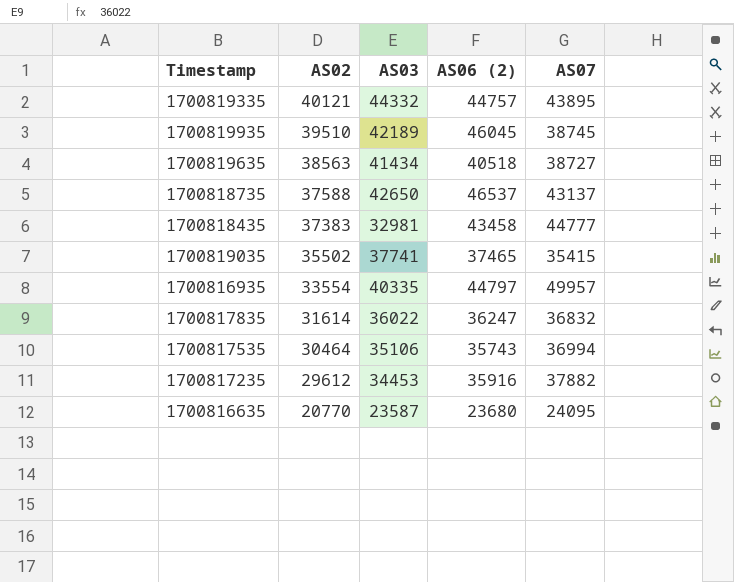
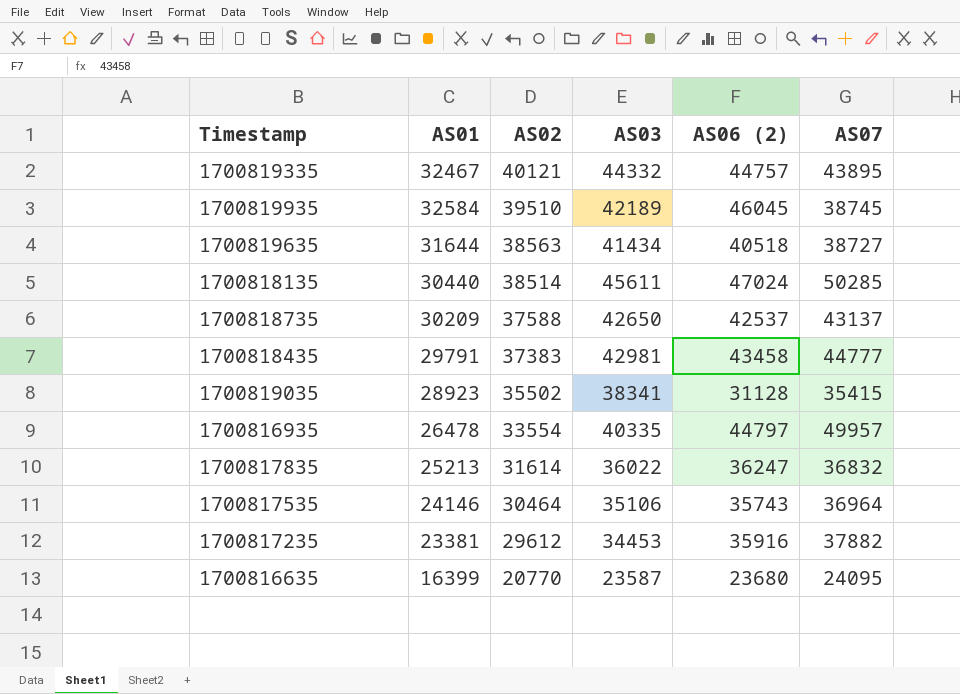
column AS01 | position: none -> 2
row 1700818135: none -> 30440 | 38514 | 45611 | 47024 | 50285
1700818735 | AS06 (2): 46537 -> 42537
1700818435 | AS03: 32981 -> 42981
1700819035 | AS03: 37741 -> 38341
1700819035 | AS06 (2): 37465 -> 31128
1700817535 | AS07: 36994 -> 36964

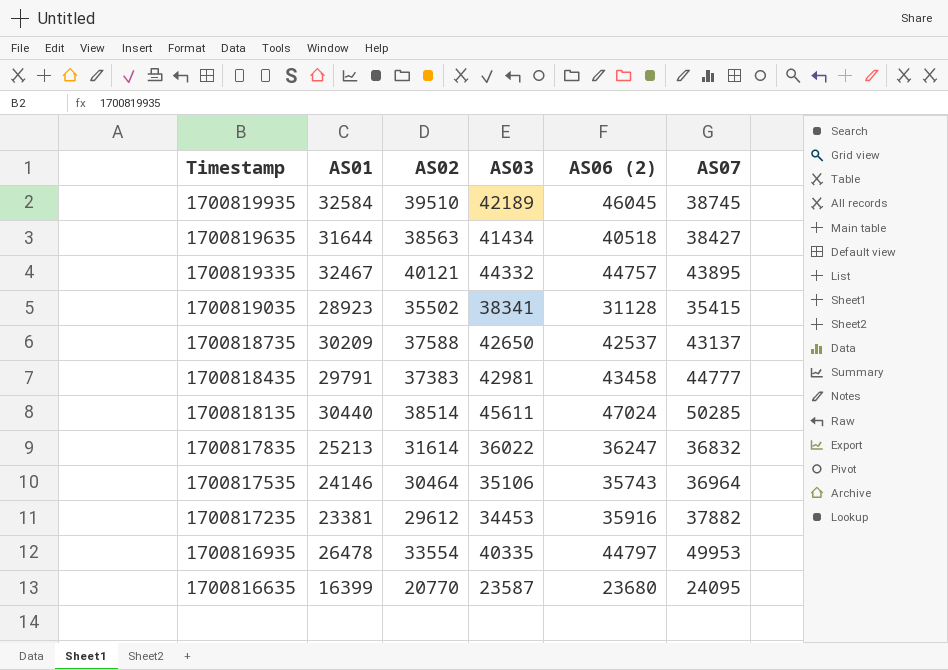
row order: AS02 descending -> Timestamp descending
1700819635 | AS07: 38727 -> 38427
1700816935 | AS07: 49957 -> 49953

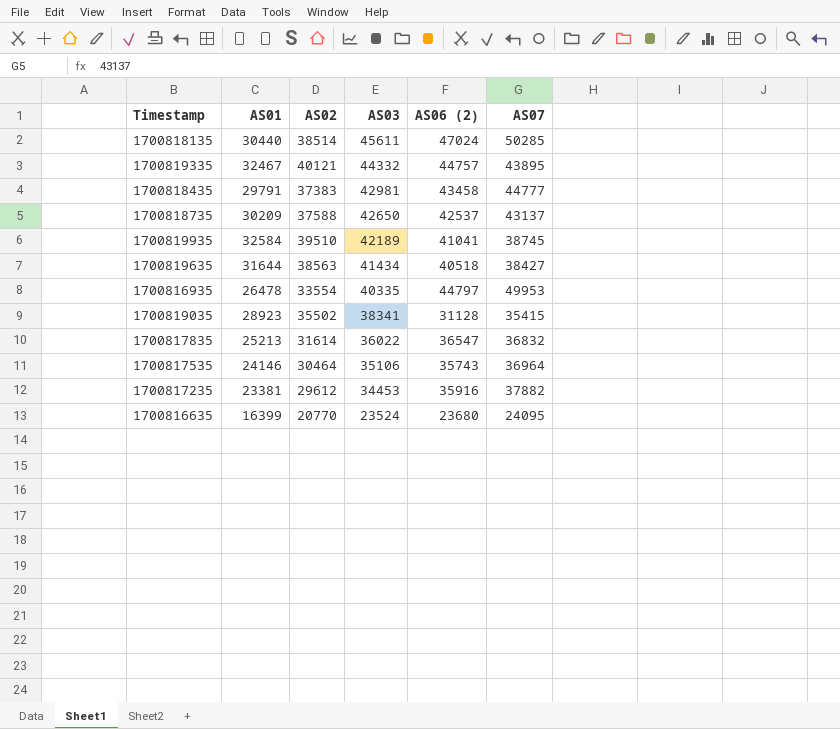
row order: Timestamp descending -> AS03 descending
1700819935 | AS06 (2): 46045 -> 41041
1700817835 | AS06 (2): 36247 -> 36547
1700816635 | AS03: 23587 -> 23524

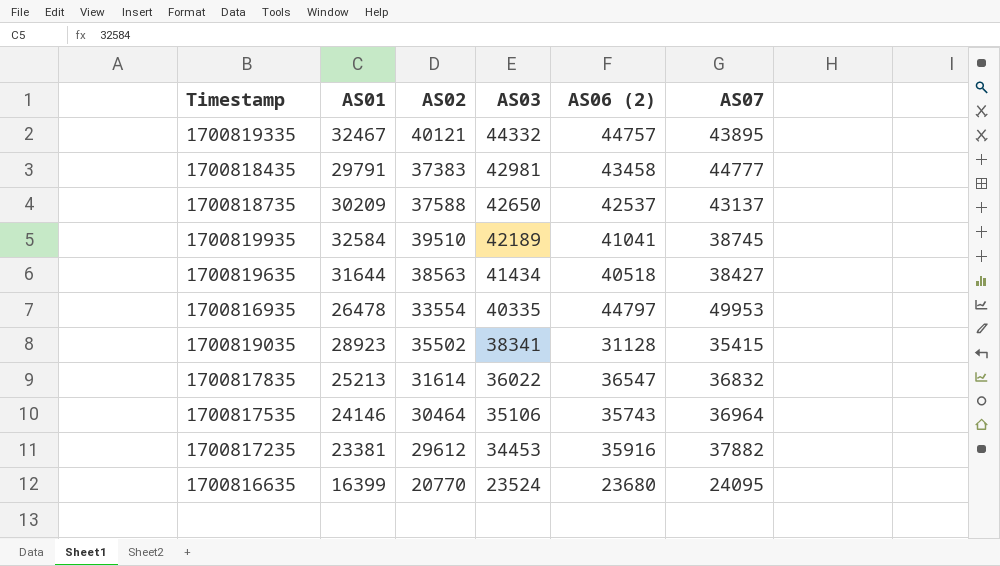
row 1700818135: 30440 | 38514 | 45611 | 47024 | 50285 -> none

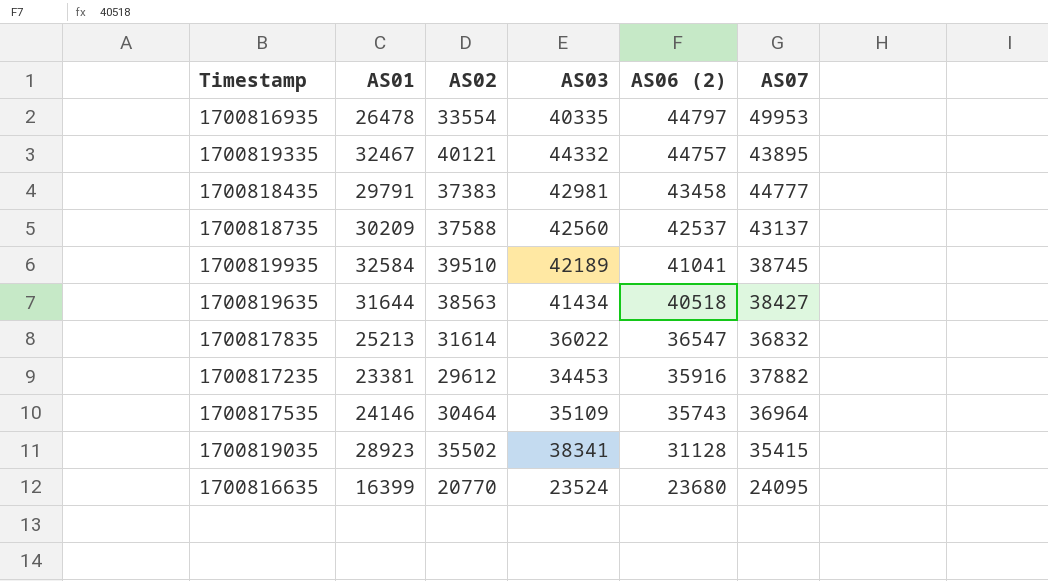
row order: AS03 descending -> AS06 (2) descending
1700818735 | AS03: 42650 -> 42560
1700817535 | AS03: 35106 -> 35109

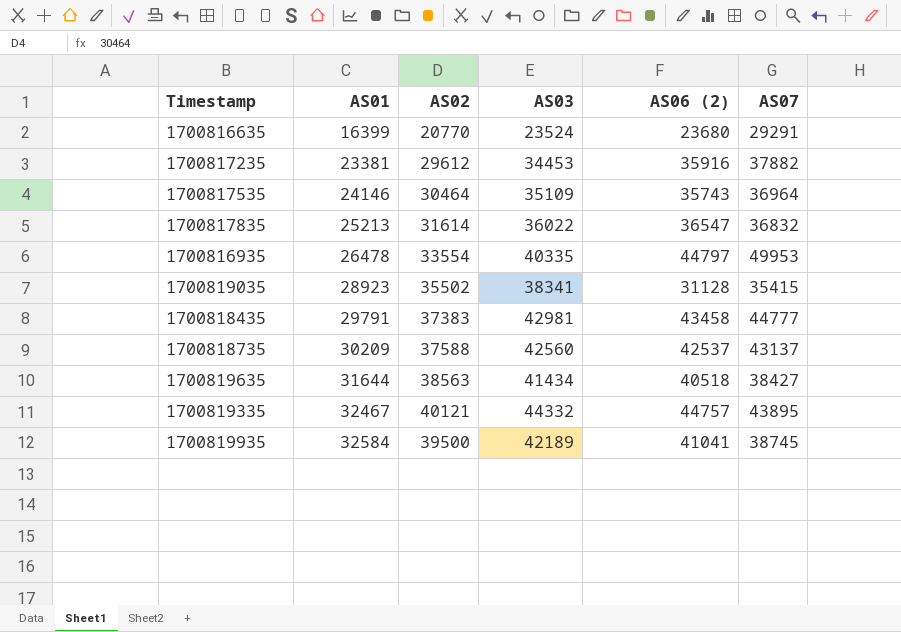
row order: AS06 (2) descending -> AS01 ascending
1700816635 | AS07: 24095 -> 29291
1700819935 | AS02: 39510 -> 39500

